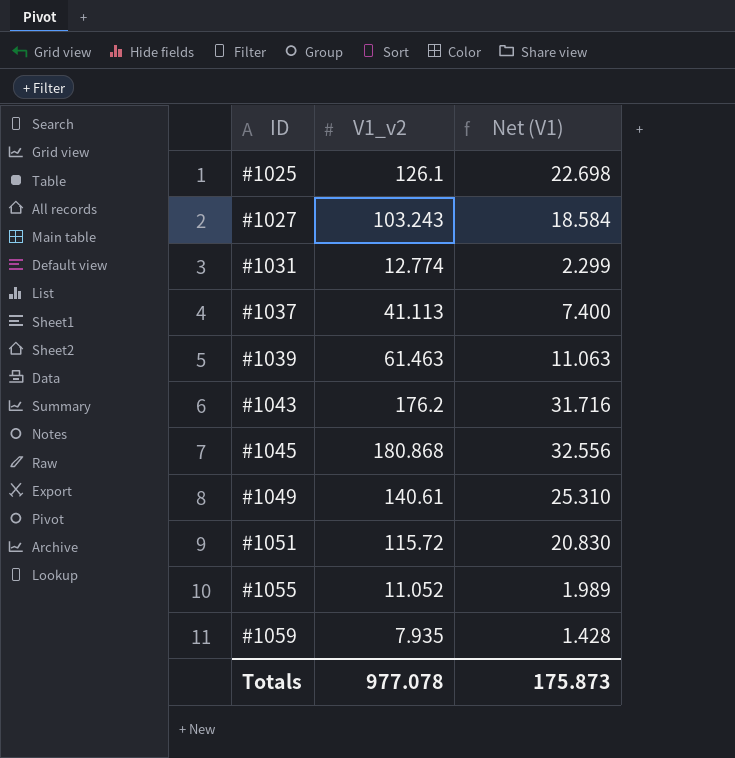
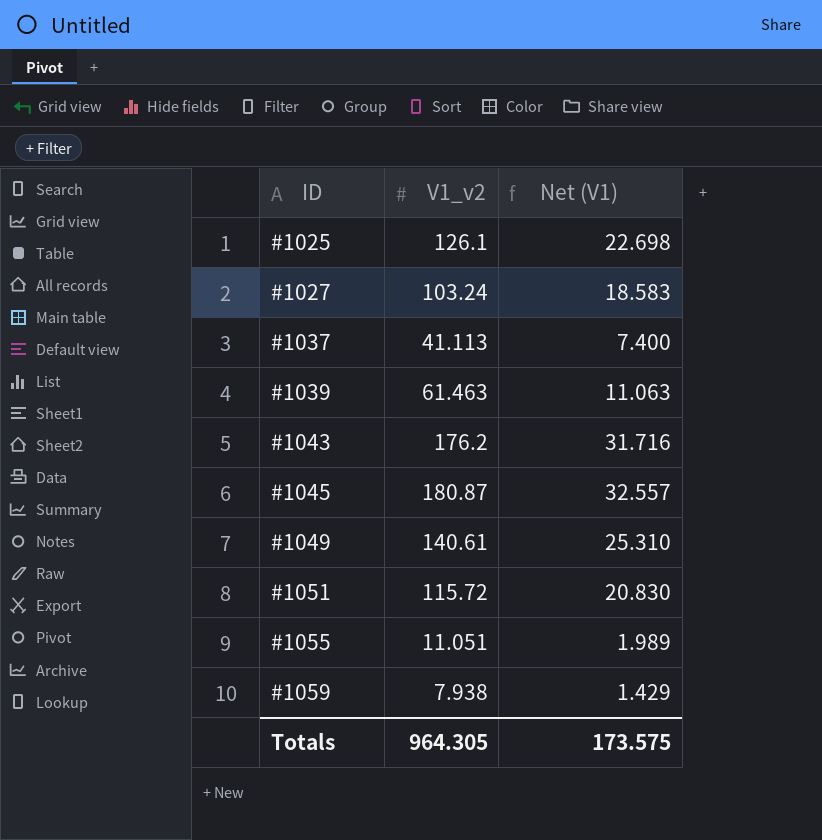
row #1031: 12.774 | 2.299 -> none
#1027 | V1_v2: 103.243 -> 103.24
#1027 | Net (V1): 18.584 -> 18.583
#1045 | V1_v2: 180.868 -> 180.87
#1045 | Net (V1): 32.556 -> 32.557
#1055 | V1_v2: 11.052 -> 11.051
#1059 | V1_v2: 7.935 -> 7.938
#1059 | Net (V1): 1.428 -> 1.429
Totals | V1_v2: 977.078 -> 964.305
Totals | Net (V1): 175.873 -> 173.575

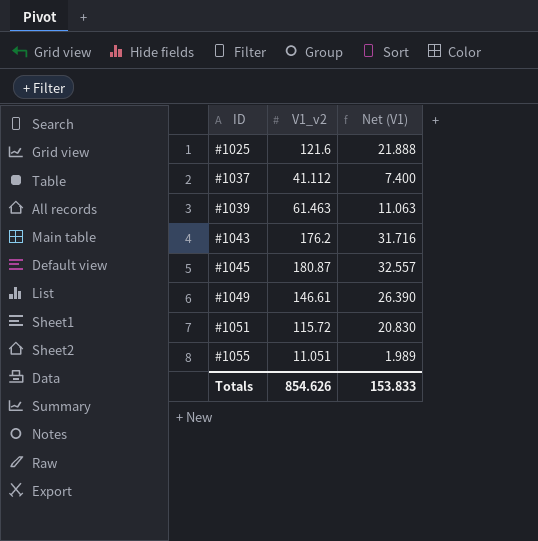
row #1027: 103.24 | 18.583 -> none
row #1059: 7.938 | 1.429 -> none
#1025 | V1_v2: 126.1 -> 121.6
#1025 | Net (V1): 22.698 -> 21.888
#1037 | V1_v2: 41.113 -> 41.112
#1049 | V1_v2: 140.61 -> 146.61
#1049 | Net (V1): 25.310 -> 26.390
Totals | V1_v2: 964.305 -> 854.626
Totals | Net (V1): 173.575 -> 153.833

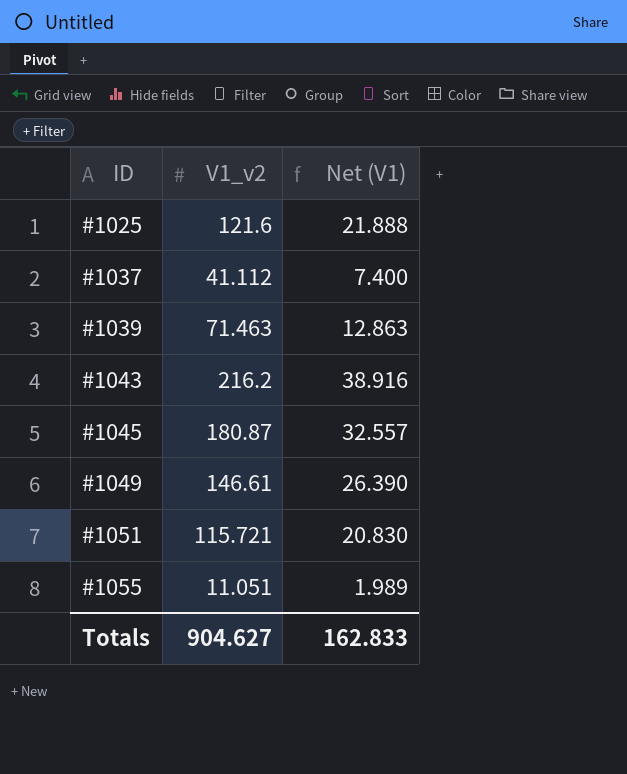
#1039 | V1_v2: 61.463 -> 71.463
#1039 | Net (V1): 11.063 -> 12.863
#1043 | V1_v2: 176.2 -> 216.2
#1043 | Net (V1): 31.716 -> 38.916
#1051 | V1_v2: 115.72 -> 115.721
Totals | V1_v2: 854.626 -> 904.627
Totals | Net (V1): 153.833 -> 162.833

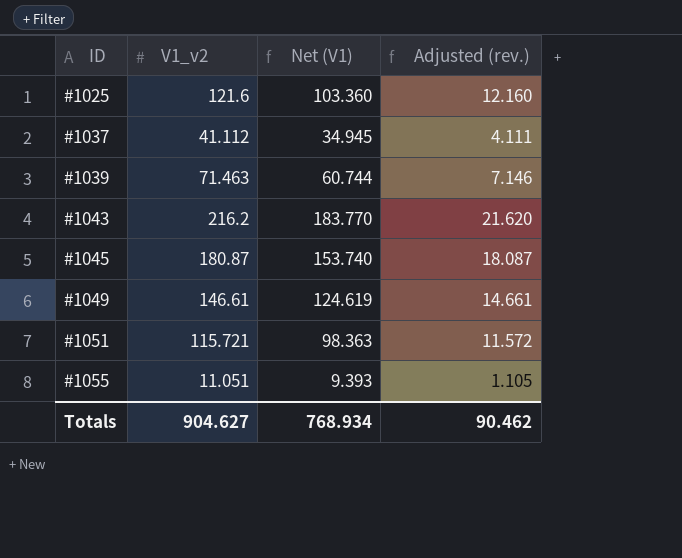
column Net (V1) | formula: [V1_v2] * 0.18 -> [V1_v2] * 0.85
column Adjusted (rev.) | formula: none -> [V1_v2] * 0.1
Totals | Net (V1): 162.833 -> 768.934

